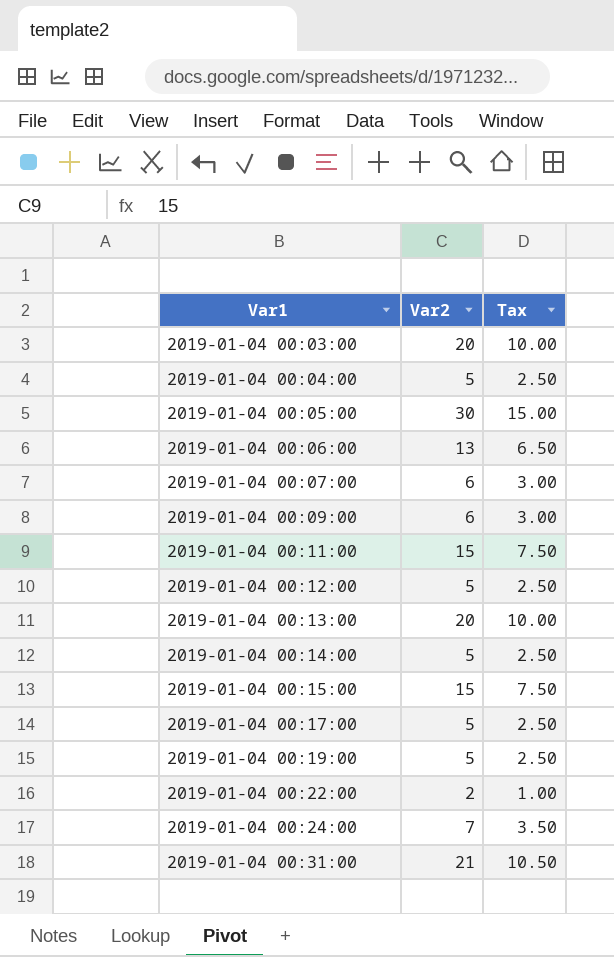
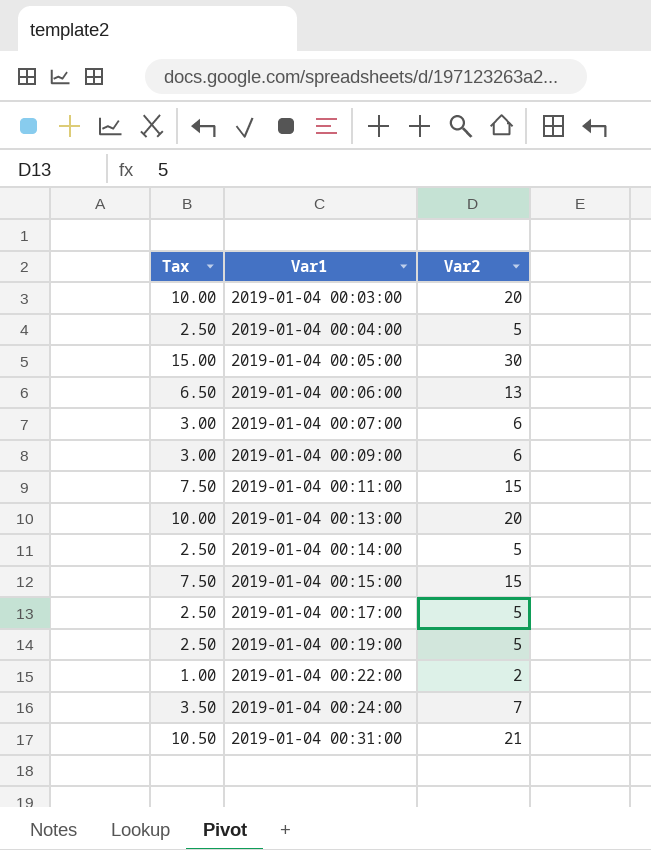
column Tax | position: 3 -> 1
row 2019-01-04 00:12:00: 5 | 2.50 -> none

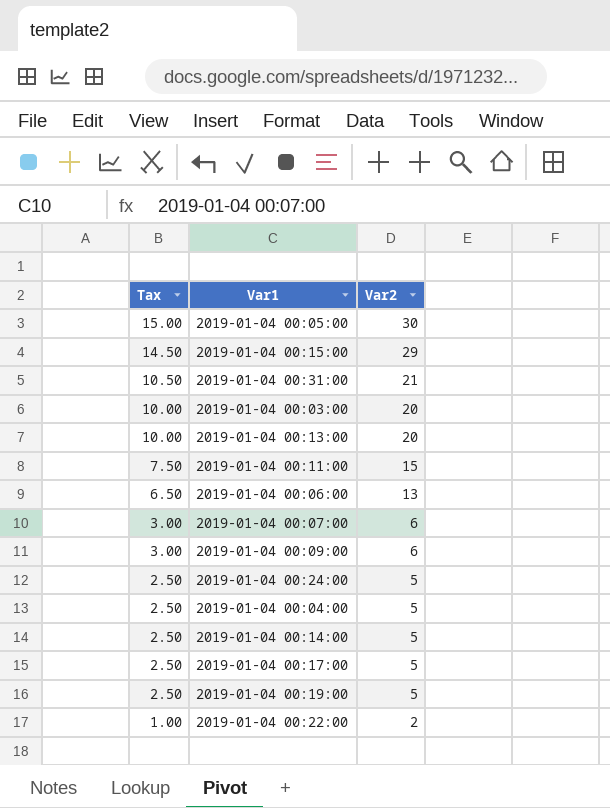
row order: Var1 ascending -> Tax descending
2019-01-04 00:15:00 | Tax: 7.50 -> 14.50
2019-01-04 00:15:00 | Var2: 15 -> 29
2019-01-04 00:24:00 | Tax: 3.50 -> 2.50
2019-01-04 00:24:00 | Var2: 7 -> 5

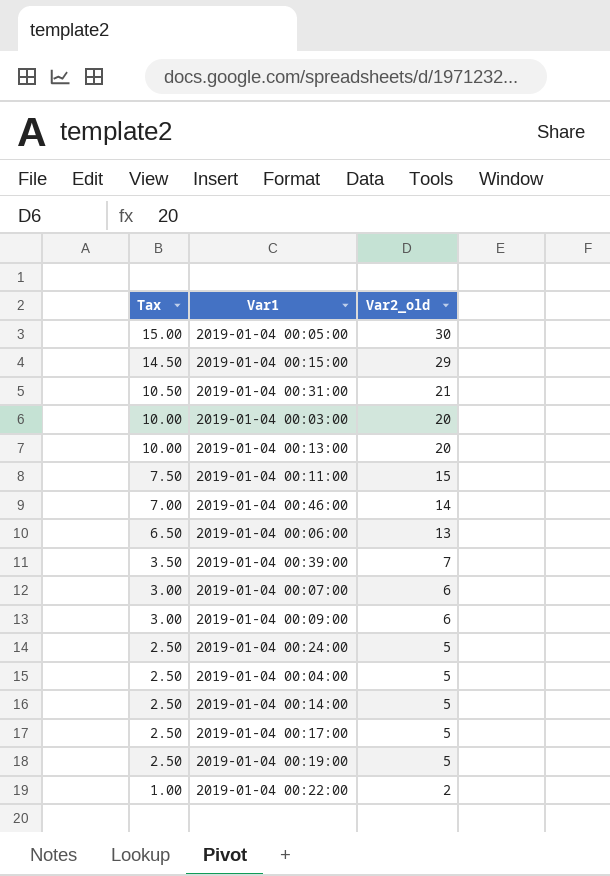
column name: Var2 -> Var2_old
row 2019-01-04 00:46:00: none -> 7.00 | 14
row 2019-01-04 00:39:00: none -> 3.50 | 7

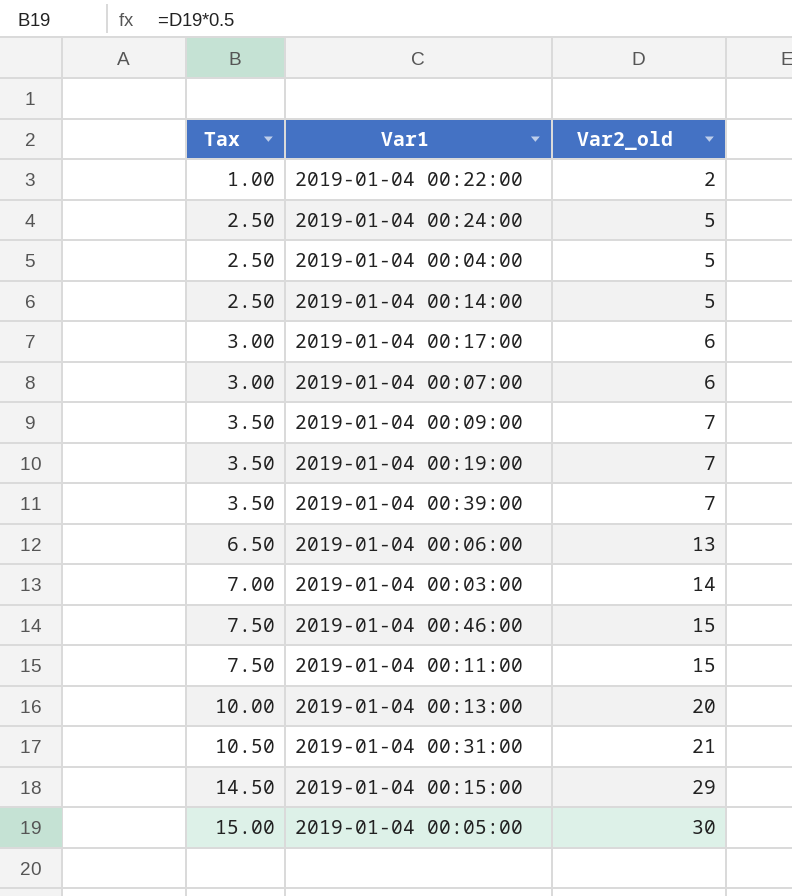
row order: Tax descending -> Tax ascending
2019-01-04 00:17:00 | Tax: 2.50 -> 3.00
2019-01-04 00:17:00 | Var2_old: 5 -> 6
2019-01-04 00:09:00 | Tax: 3.00 -> 3.50
2019-01-04 00:09:00 | Var2_old: 6 -> 7
2019-01-04 00:19:00 | Tax: 2.50 -> 3.50
2019-01-04 00:19:00 | Var2_old: 5 -> 7
2019-01-04 00:03:00 | Tax: 10.00 -> 7.00
2019-01-04 00:03:00 | Var2_old: 20 -> 14
2019-01-04 00:46:00 | Tax: 7.00 -> 7.50
2019-01-04 00:46:00 | Var2_old: 14 -> 15

